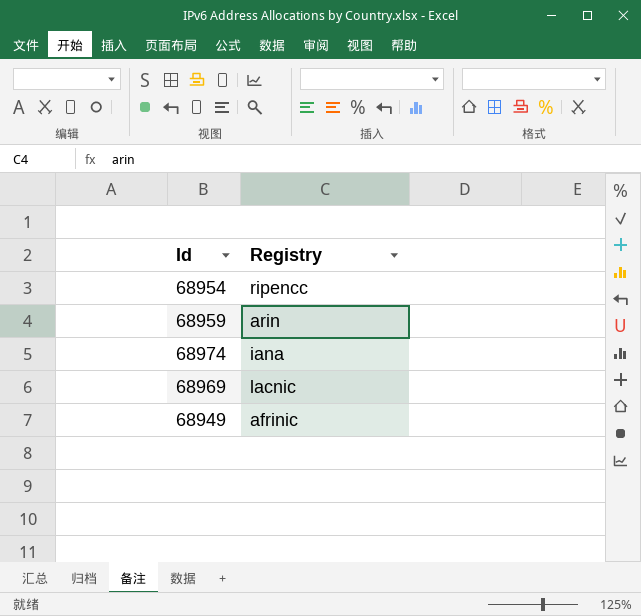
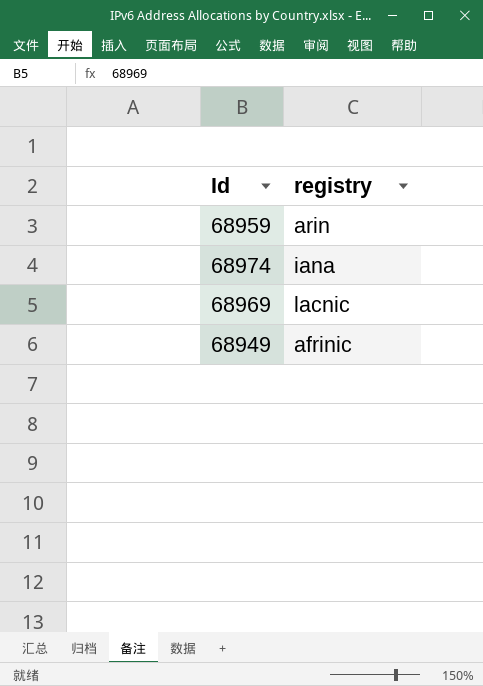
column name: Registry -> registry
row 68954: ripencc -> none

